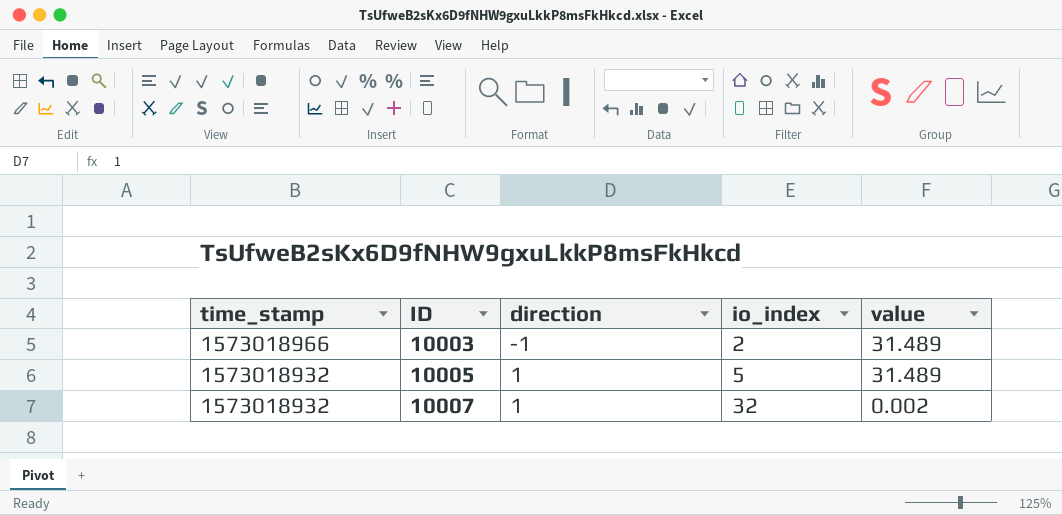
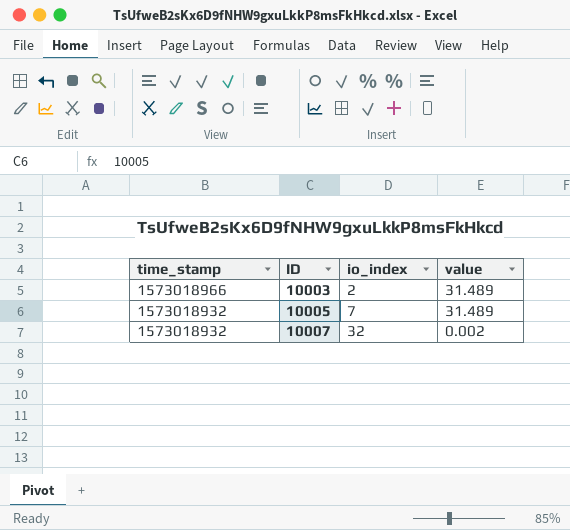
column direction | position: 3 -> none
10005 | io_index: 5 -> 7

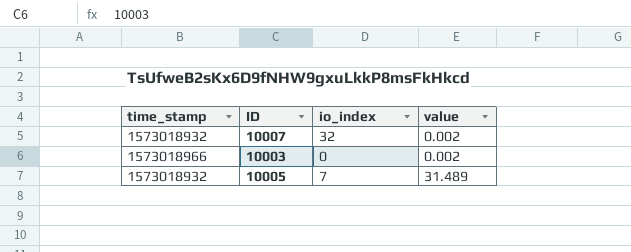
row order: time_stamp descending -> value ascending
10003 | io_index: 2 -> 0
10003 | value: 31.489 -> 0.002

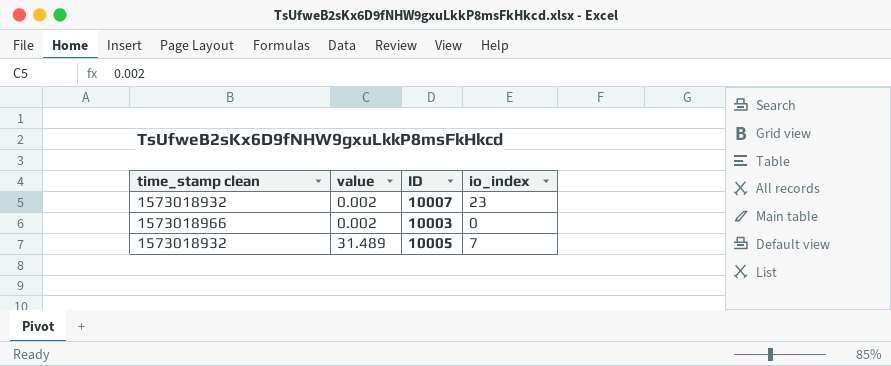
column name: time_stamp -> time_stamp clean
column value | position: 4 -> 2
10007 | io_index: 32 -> 23

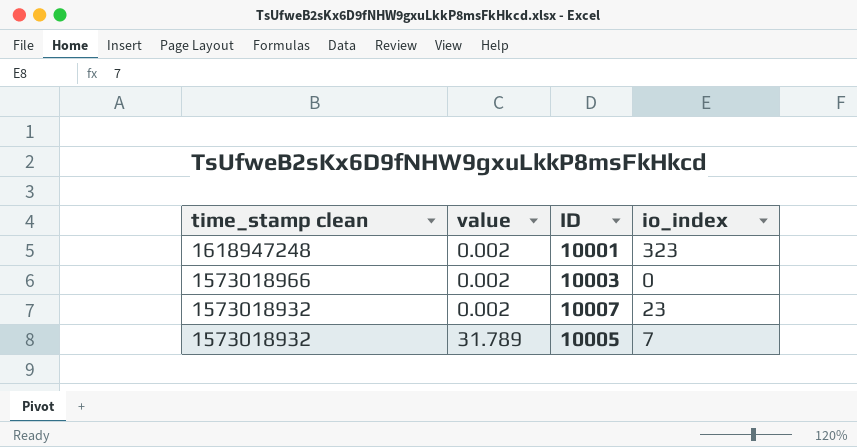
row order: value ascending -> time_stamp clean descending
row 10001: none -> 1618947248 | 0.002 | 323
10005 | value: 31.489 -> 31.789

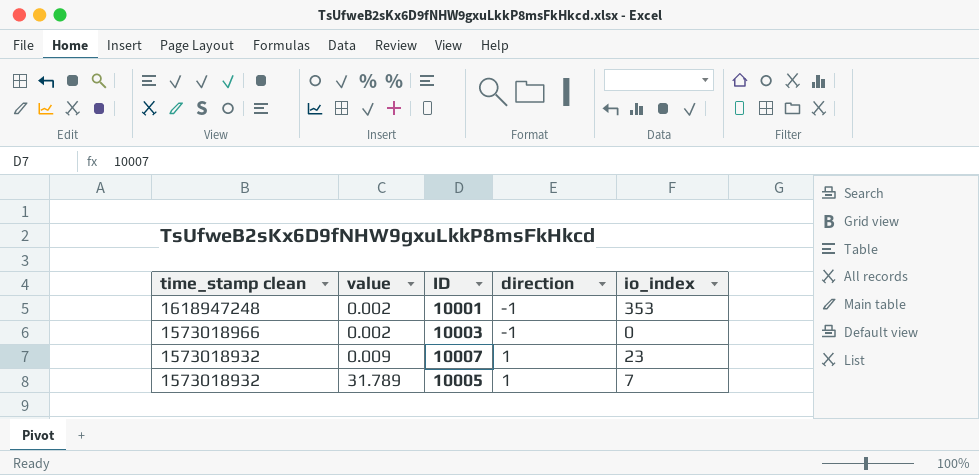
column direction | position: none -> 4
10001 | io_index: 323 -> 353
10007 | value: 0.002 -> 0.009

